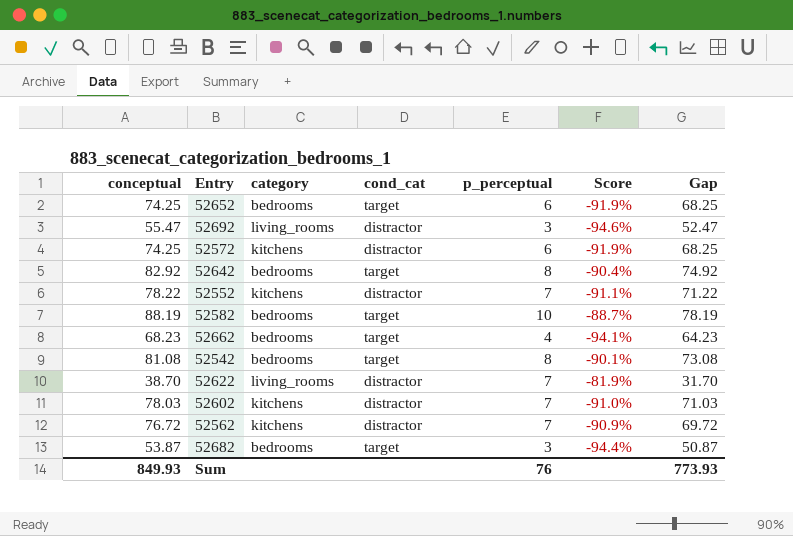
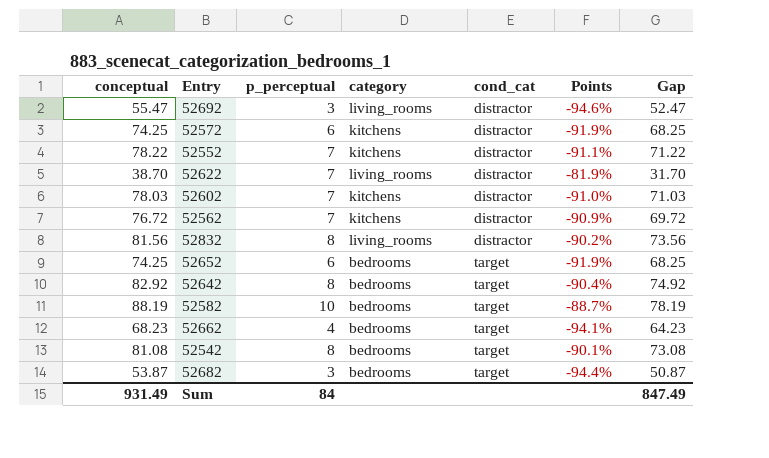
row order: none -> cond_cat ascending
column p_perceptual | position: 5 -> 3
column name: Score -> Points
row 52832: none -> 81.56 | 8 | living_rooms | distractor | -90.2% | 73.56
Sum | conceptual: 849.93 -> 931.49
Sum | p_perceptual: 76 -> 84
Sum | Gap: 773.93 -> 847.49

